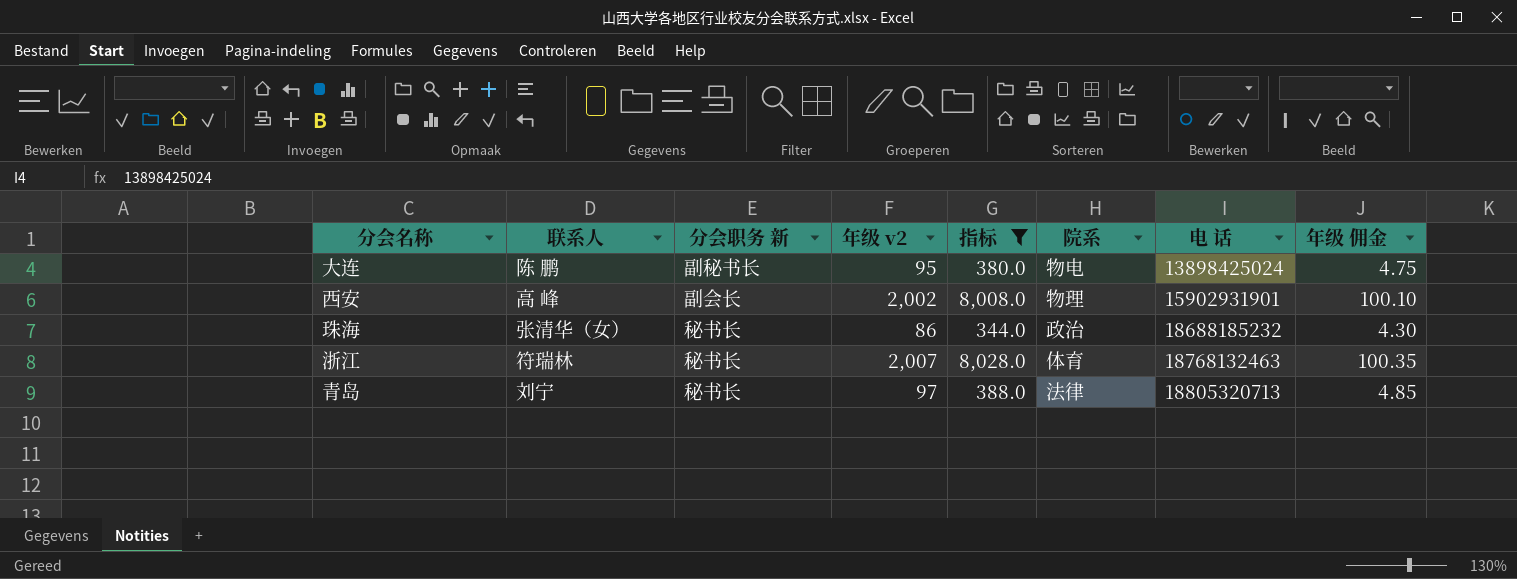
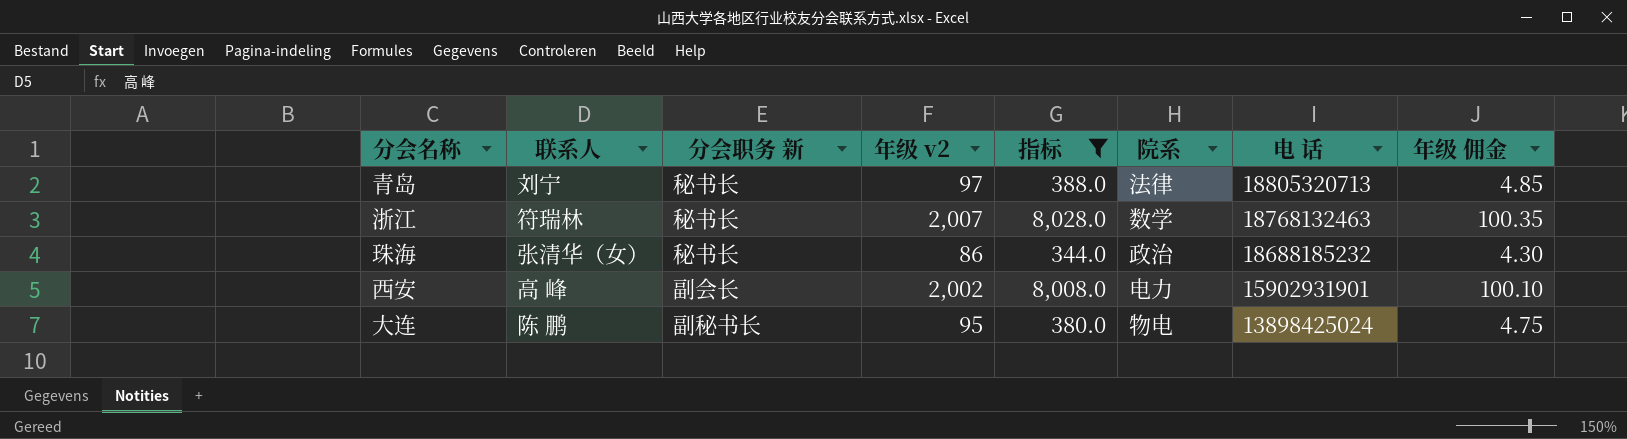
row order: 电 话 ascending -> 电 话 descending
浙江 | 院系: 体育 -> 数学
西安 | 院系: 物理 -> 电力

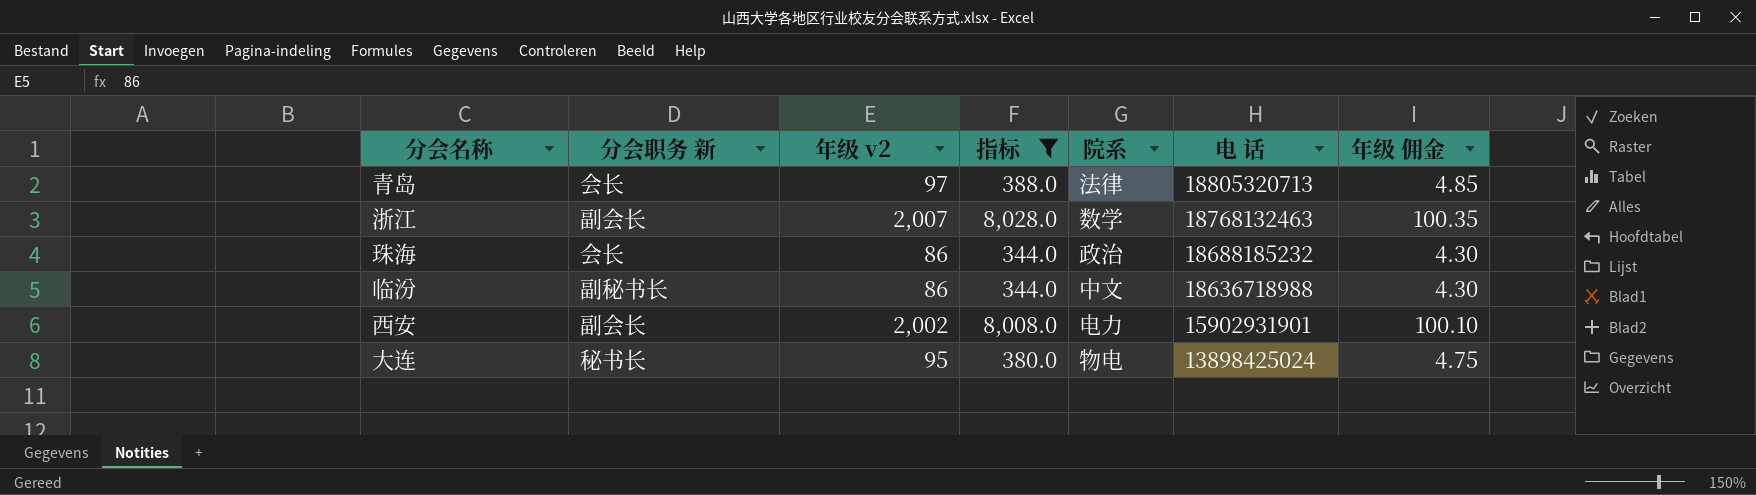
column 联系人 | position: 2 -> none
青岛 | 分会职务 新: 秘书长 -> 会长
浙江 | 分会职务 新: 秘书长 -> 副会长
珠海 | 分会职务 新: 秘书长 -> 会长
row 临汾: none -> 副秘书长 | 86 | 344.0 | 中文 | 18636718988 | 4.30
大连 | 分会职务 新: 副秘书长 -> 秘书长

